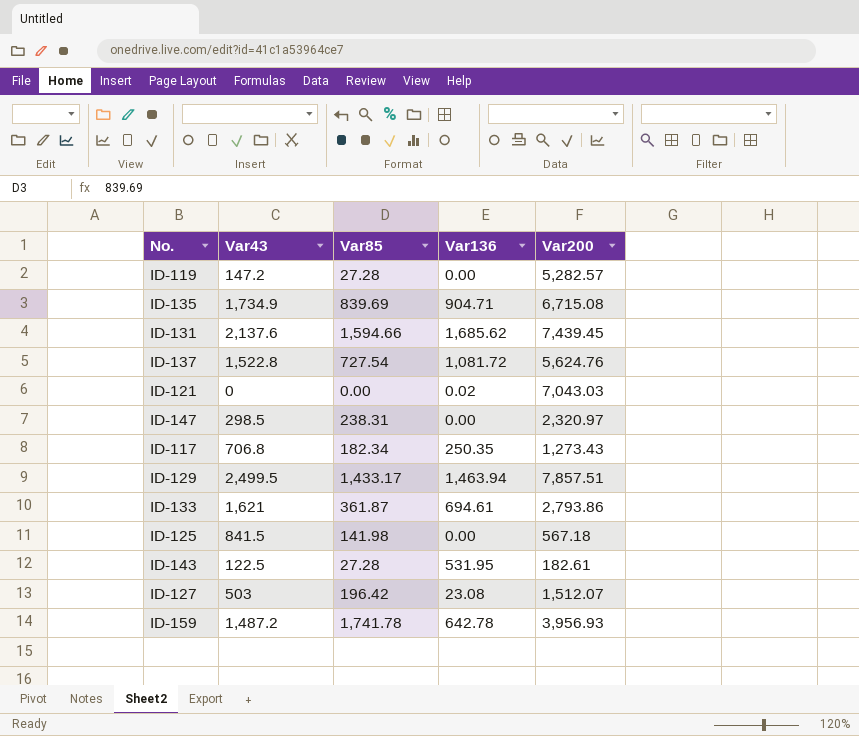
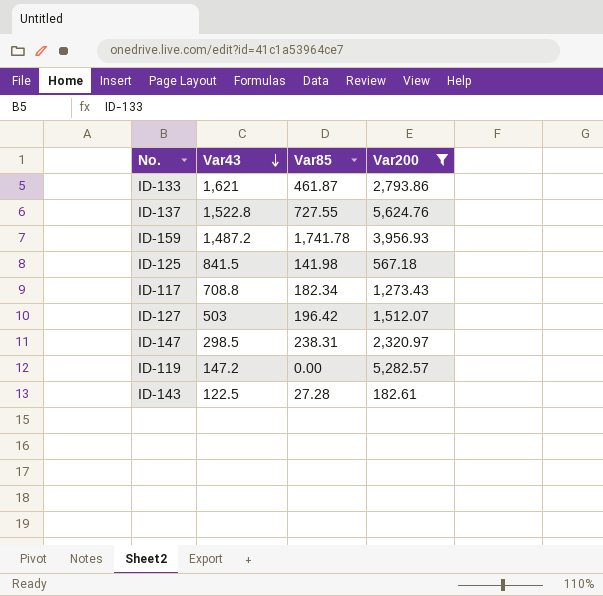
filter: none -> Var200 <= 5,624.76
row order: none -> Var43 descending
column Var136 | position: 4 -> none
ID-133 | Var85: 361.87 -> 461.87
ID-137 | Var85: 727.54 -> 727.55
ID-117 | Var43: 706.8 -> 708.8
ID-119 | Var85: 27.28 -> 0.00

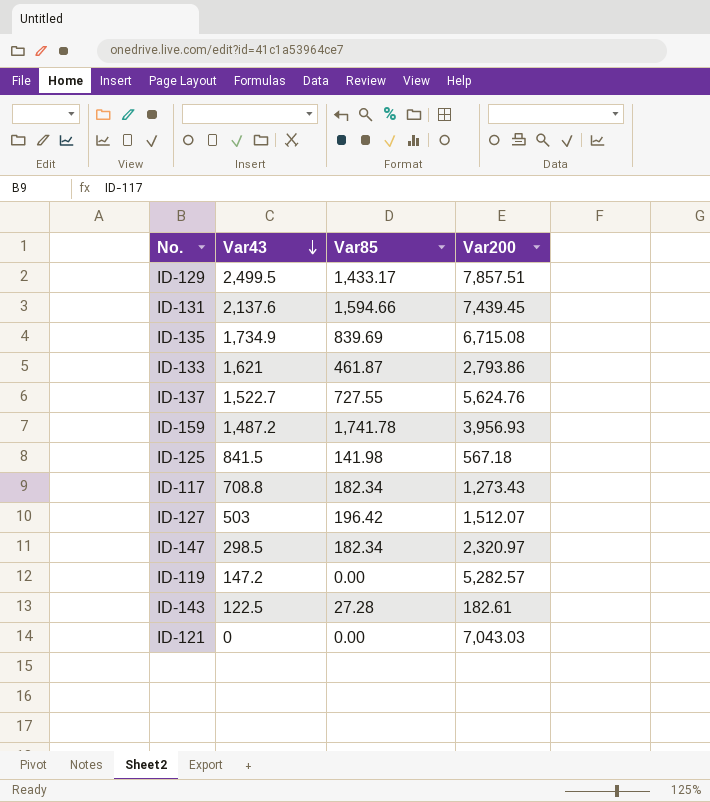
filter: Var200 <= 5,624.76 -> none
ID-137 | Var43: 1,522.8 -> 1,522.7
ID-147 | Var85: 238.31 -> 182.34

